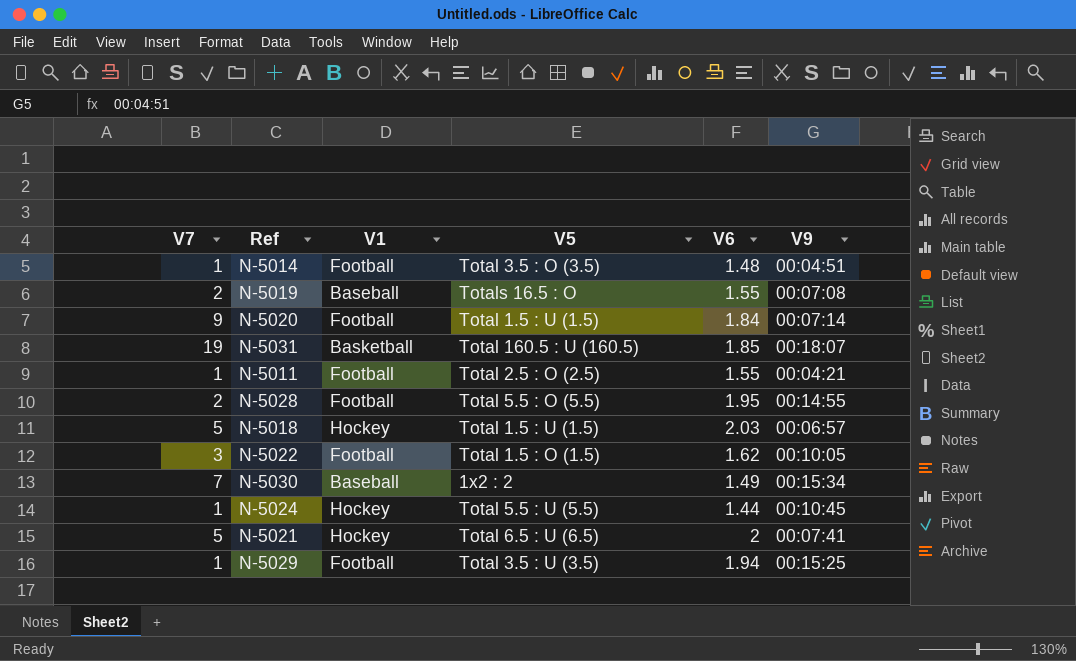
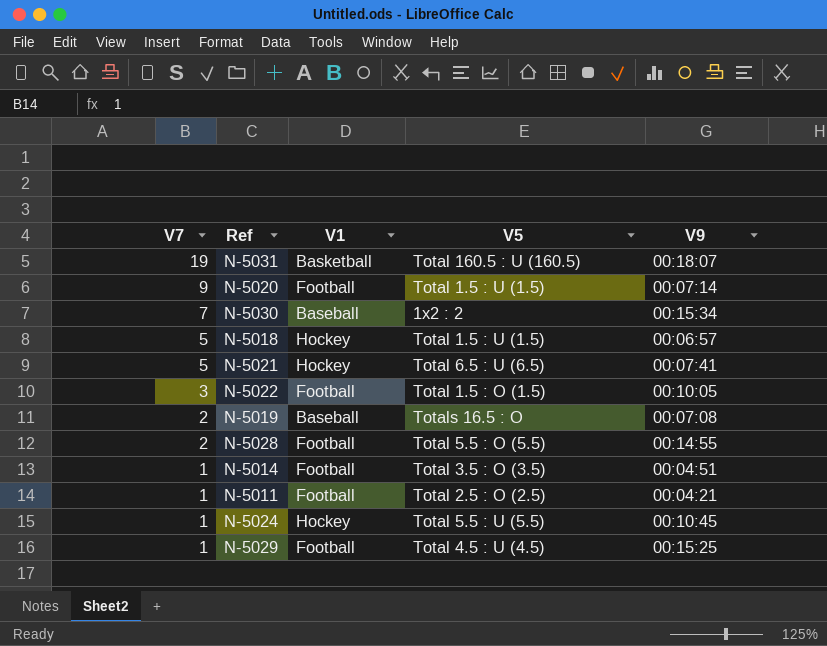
row order: none -> V7 descending
column V6 | position: 5 -> none
N-5029 | V5: Total 3.5 : U (3.5) -> Total 4.5 : U (4.5)

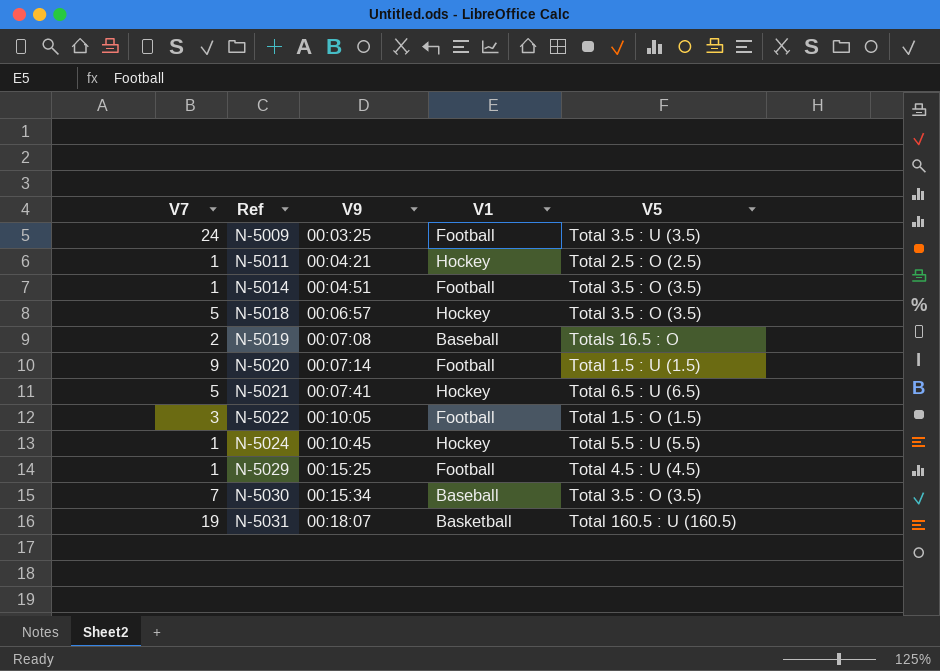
row order: V7 descending -> Ref ascending
column V9 | position: 5 -> 3
row N-5028: 2 | Football | Total 5.5 : O (5.5) | 00:14:55 -> none
row N-5009: none -> 24 | 00:03:25 | Football | Total 3.5 : U (3.5)
N-5011 | V1: Football -> Hockey
N-5018 | V5: Total 1.5 : U (1.5) -> Total 3.5 : O (3.5)
N-5030 | V5: 1x2 : 2 -> Total 3.5 : O (3.5)

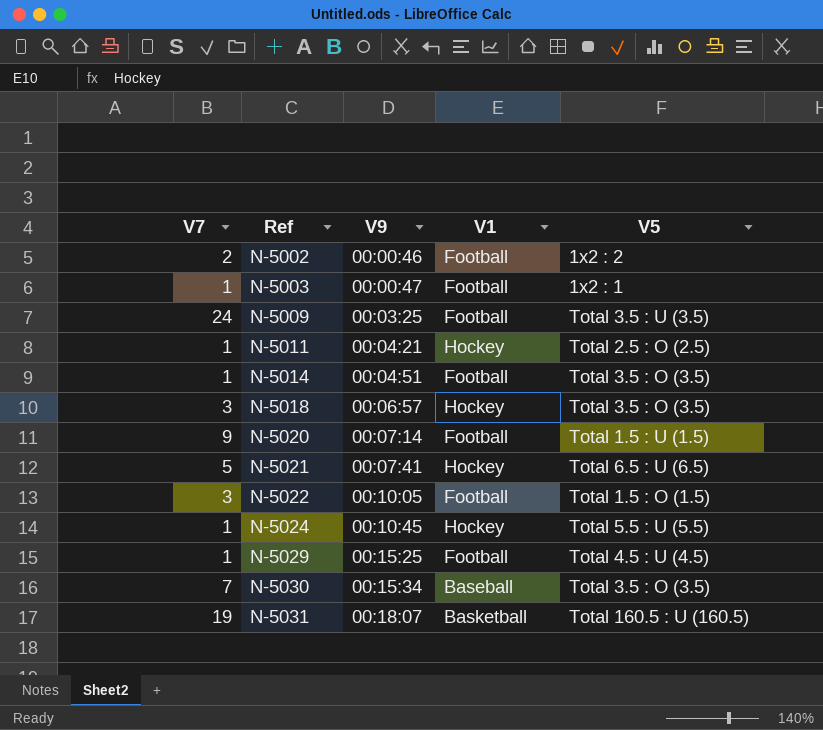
row N-5019: 2 | 00:07:08 | Baseball | Totals 16.5 : O -> none
row N-5002: none -> 2 | 00:00:46 | Football | 1x2 : 2
row N-5003: none -> 1 | 00:00:47 | Football | 1x2 : 1
N-5018 | V7: 5 -> 3

